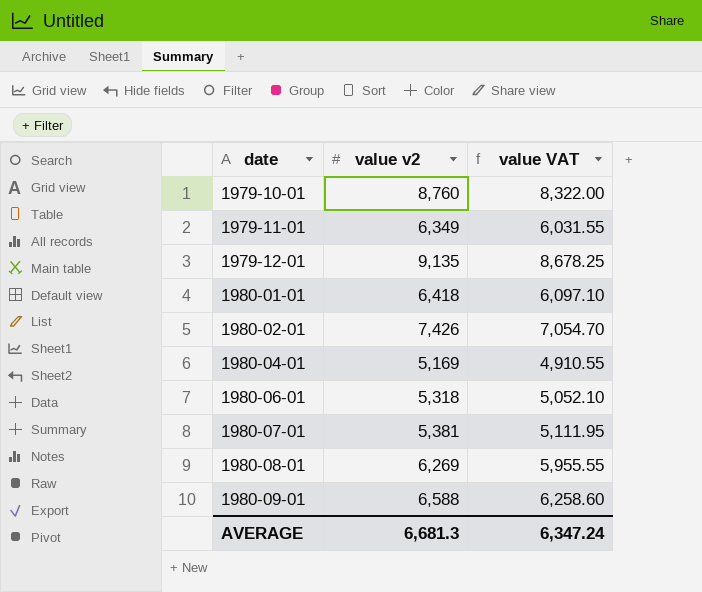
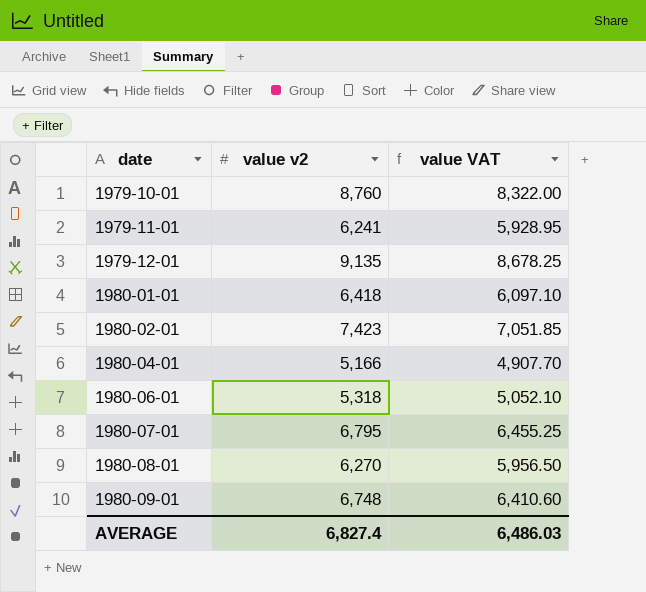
1979-11-01 | value v2: 6,349 -> 6,241
1979-11-01 | value VAT: 6,031.55 -> 5,928.95
1980-02-01 | value v2: 7,426 -> 7,423
1980-02-01 | value VAT: 7,054.70 -> 7,051.85
1980-04-01 | value v2: 5,169 -> 5,166
1980-04-01 | value VAT: 4,910.55 -> 4,907.70
1980-07-01 | value v2: 5,381 -> 6,795
1980-07-01 | value VAT: 5,111.95 -> 6,455.25
1980-08-01 | value v2: 6,269 -> 6,270
1980-08-01 | value VAT: 5,955.55 -> 5,956.50
1980-09-01 | value v2: 6,588 -> 6,748
1980-09-01 | value VAT: 6,258.60 -> 6,410.60
AVERAGE | value v2: 6,681.3 -> 6,827.4
AVERAGE | value VAT: 6,347.24 -> 6,486.03

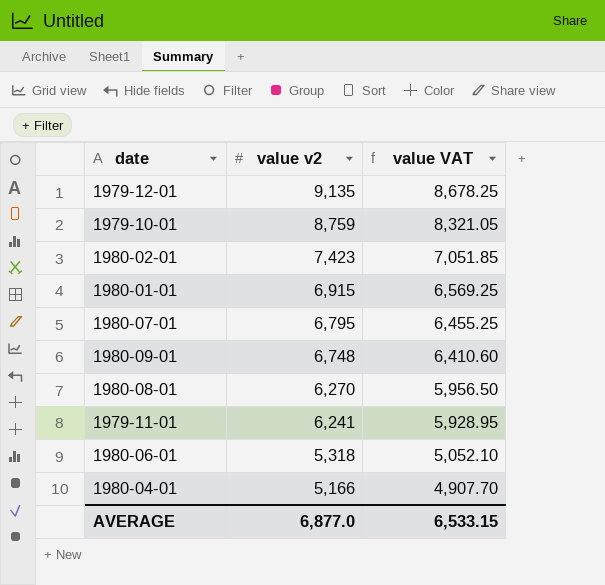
row order: date ascending -> value v2 descending
1979-10-01 | value v2: 8,760 -> 8,759
1979-10-01 | value VAT: 8,322.00 -> 8,321.05
1980-01-01 | value v2: 6,418 -> 6,915
1980-01-01 | value VAT: 6,097.10 -> 6,569.25
AVERAGE | value v2: 6,827.4 -> 6,877.0
AVERAGE | value VAT: 6,486.03 -> 6,533.15

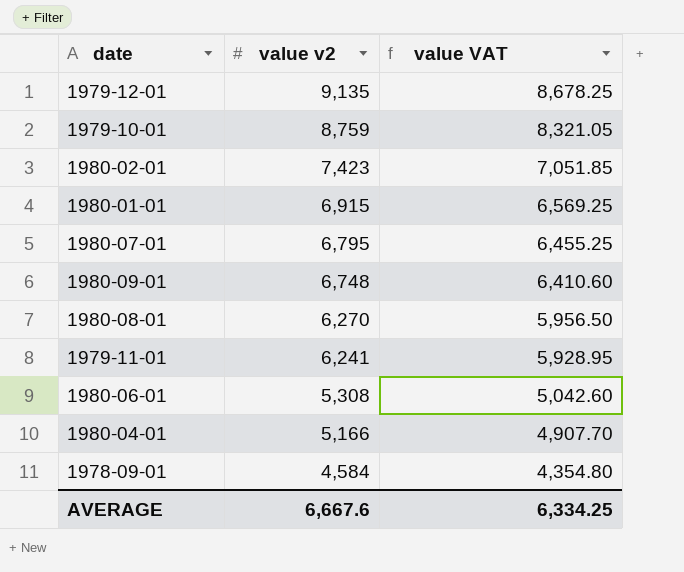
1980-06-01 | value v2: 5,318 -> 5,308
1980-06-01 | value VAT: 5,052.10 -> 5,042.60
row 1978-09-01: none -> 4,584 | 4,354.80
AVERAGE | value v2: 6,877.0 -> 6,667.6
AVERAGE | value VAT: 6,533.15 -> 6,334.25

